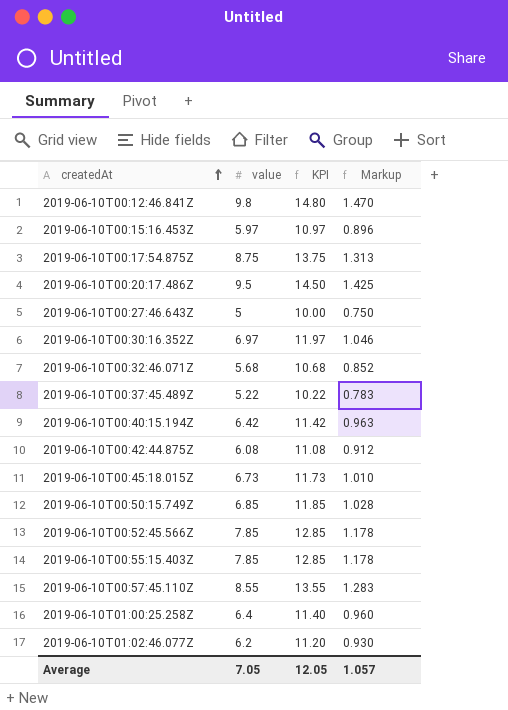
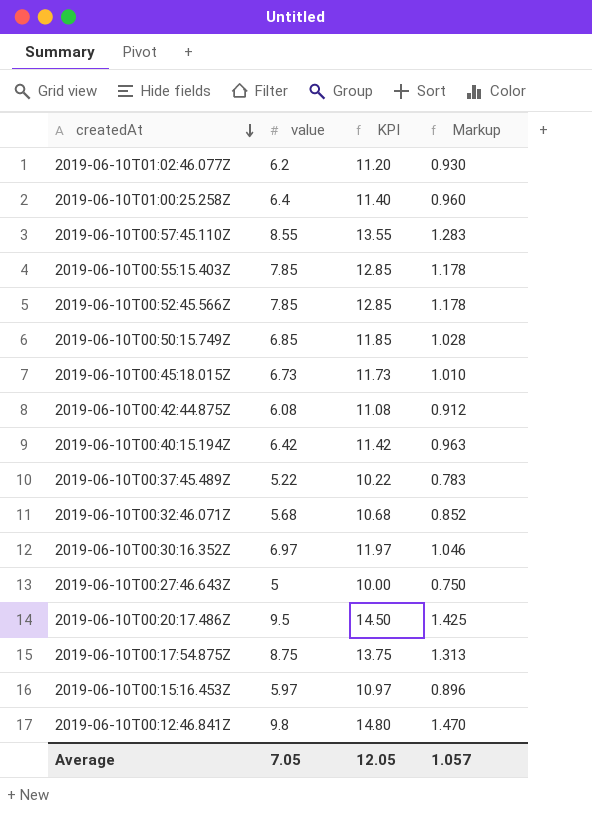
row order: createdAt ascending -> createdAt descending

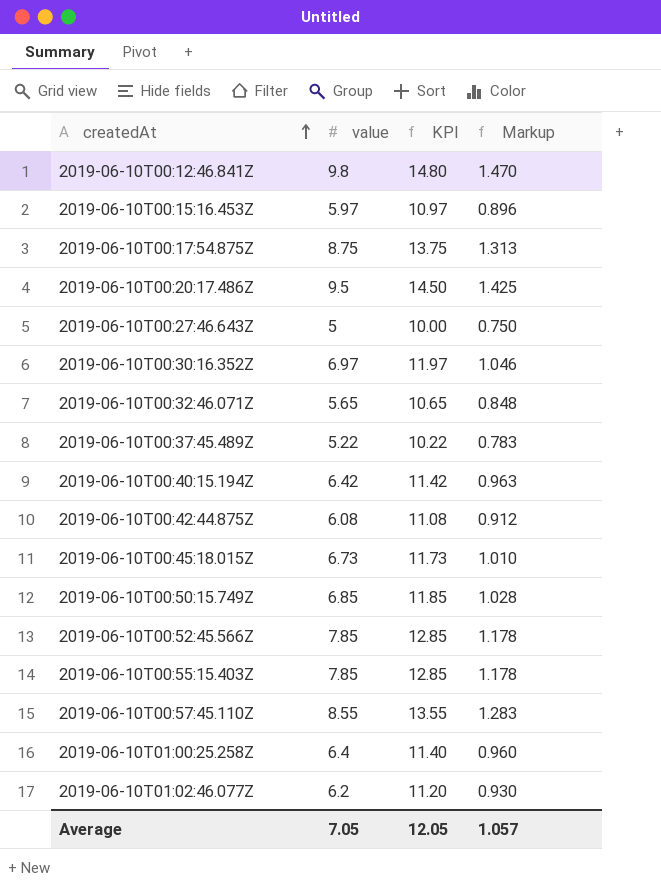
row order: createdAt descending -> createdAt ascending
2019-06-10T00:32:46.071Z | value: 5.68 -> 5.65
2019-06-10T00:32:46.071Z | KPI: 10.68 -> 10.65
2019-06-10T00:32:46.071Z | Markup: 0.852 -> 0.848

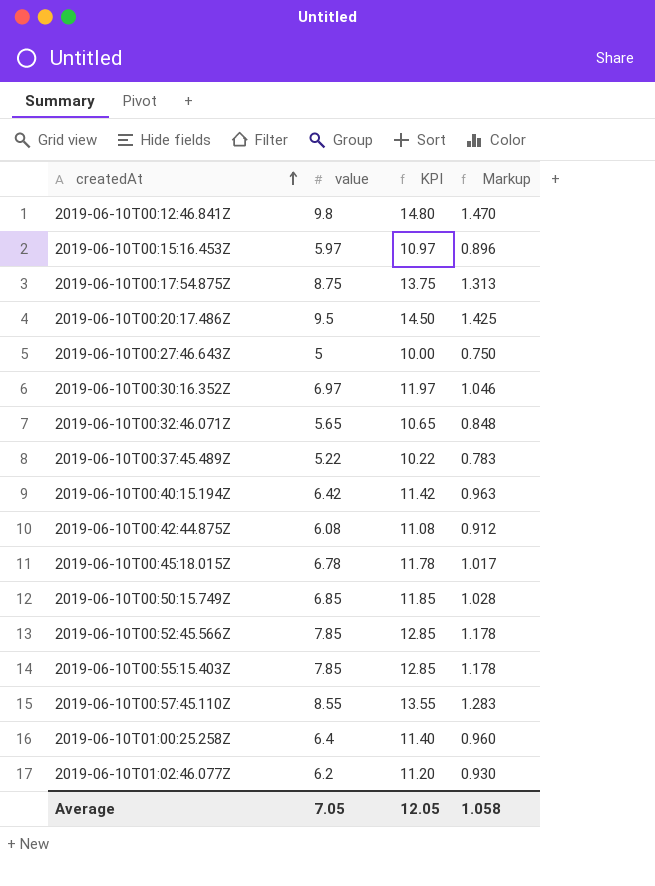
2019-06-10T00:45:18.015Z | value: 6.73 -> 6.78
2019-06-10T00:45:18.015Z | KPI: 11.73 -> 11.78
2019-06-10T00:45:18.015Z | Markup: 1.010 -> 1.017
Average | Markup: 1.057 -> 1.058

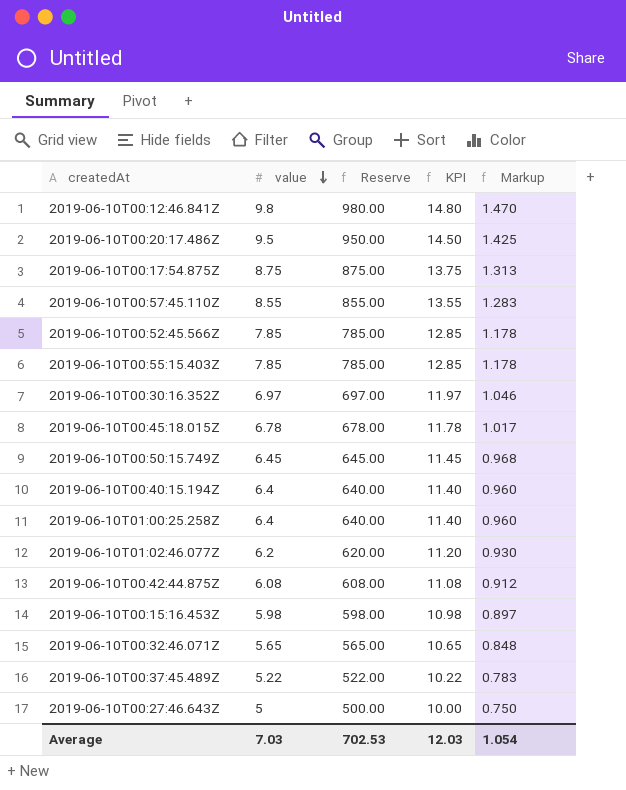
row order: createdAt ascending -> value descending
column Reserve | formula: none -> [value] * 100
2019-06-10T00:50:15.749Z | value: 6.85 -> 6.45
2019-06-10T00:50:15.749Z | KPI: 11.85 -> 11.45
2019-06-10T00:50:15.749Z | Markup: 1.028 -> 0.968
2019-06-10T00:40:15.194Z | value: 6.42 -> 6.4
2019-06-10T00:40:15.194Z | KPI: 11.42 -> 11.40
2019-06-10T00:40:15.194Z | Markup: 0.963 -> 0.960
2019-06-10T00:15:16.453Z | value: 5.97 -> 5.98
2019-06-10T00:15:16.453Z | KPI: 10.97 -> 10.98
2019-06-10T00:15:16.453Z | Markup: 0.896 -> 0.897
Average | value: 7.05 -> 7.03
Average | KPI: 12.05 -> 12.03
Average | Markup: 1.058 -> 1.054

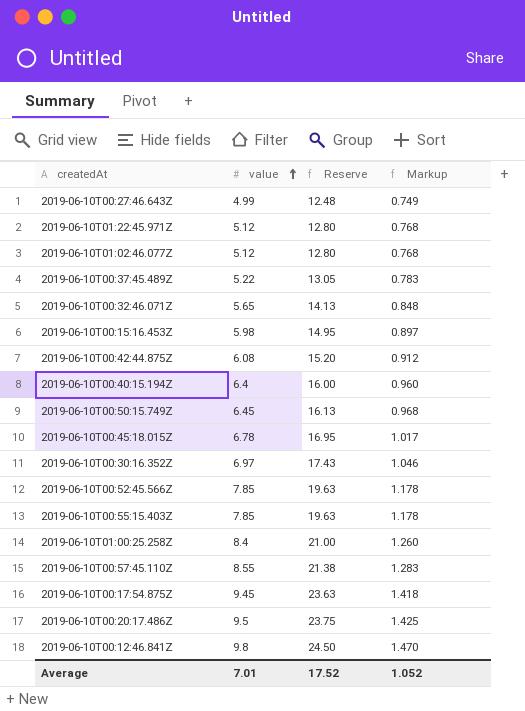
row order: value descending -> value ascending
column KPI | formula: [value] + 5 -> none
column Reserve | formula: [value] * 100 -> [value] * 2.5
2019-06-10T00:27:46.643Z | value: 5 -> 4.99
2019-06-10T00:27:46.643Z | Markup: 0.750 -> 0.749
row 2019-06-10T01:22:45.971Z: none -> 5.12 | 12.80 | 0.768
2019-06-10T01:02:46.077Z | value: 6.2 -> 5.12
2019-06-10T01:02:46.077Z | Markup: 0.930 -> 0.768
2019-06-10T01:00:25.258Z | value: 6.4 -> 8.4
2019-06-10T01:00:25.258Z | Markup: 0.960 -> 1.260
2019-06-10T00:17:54.875Z | value: 8.75 -> 9.45
2019-06-10T00:17:54.875Z | Markup: 1.313 -> 1.418
Average | value: 7.03 -> 7.01
Average | Reserve: 702.53 -> 17.52
Average | Markup: 1.054 -> 1.052

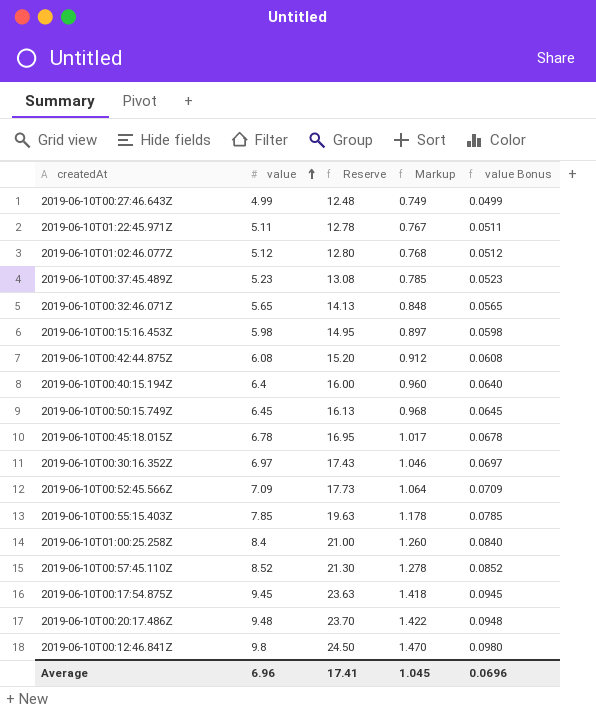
column value Bonus | formula: none -> [value] * 0.01
2019-06-10T01:22:45.971Z | value: 5.12 -> 5.11
2019-06-10T01:22:45.971Z | Reserve: 12.80 -> 12.78
2019-06-10T01:22:45.971Z | Markup: 0.768 -> 0.767
2019-06-10T00:37:45.489Z | value: 5.22 -> 5.23
2019-06-10T00:37:45.489Z | Reserve: 13.05 -> 13.08
2019-06-10T00:37:45.489Z | Markup: 0.783 -> 0.785
2019-06-10T00:52:45.566Z | value: 7.85 -> 7.09
2019-06-10T00:52:45.566Z | Reserve: 19.63 -> 17.73
2019-06-10T00:52:45.566Z | Markup: 1.178 -> 1.064
2019-06-10T00:57:45.110Z | value: 8.55 -> 8.52
2019-06-10T00:57:45.110Z | Reserve: 21.38 -> 21.30
2019-06-10T00:57:45.110Z | Markup: 1.283 -> 1.278
2019-06-10T00:20:17.486Z | value: 9.5 -> 9.48
2019-06-10T00:20:17.486Z | Reserve: 23.75 -> 23.70
2019-06-10T00:20:17.486Z | Markup: 1.425 -> 1.422
Average | value: 7.01 -> 6.96
Average | Reserve: 17.52 -> 17.41
Average | Markup: 1.052 -> 1.045

